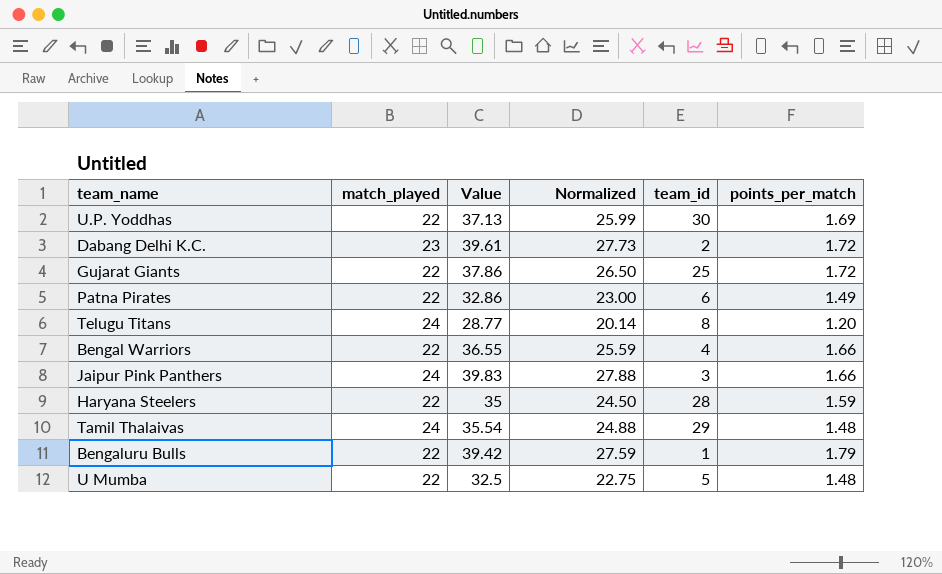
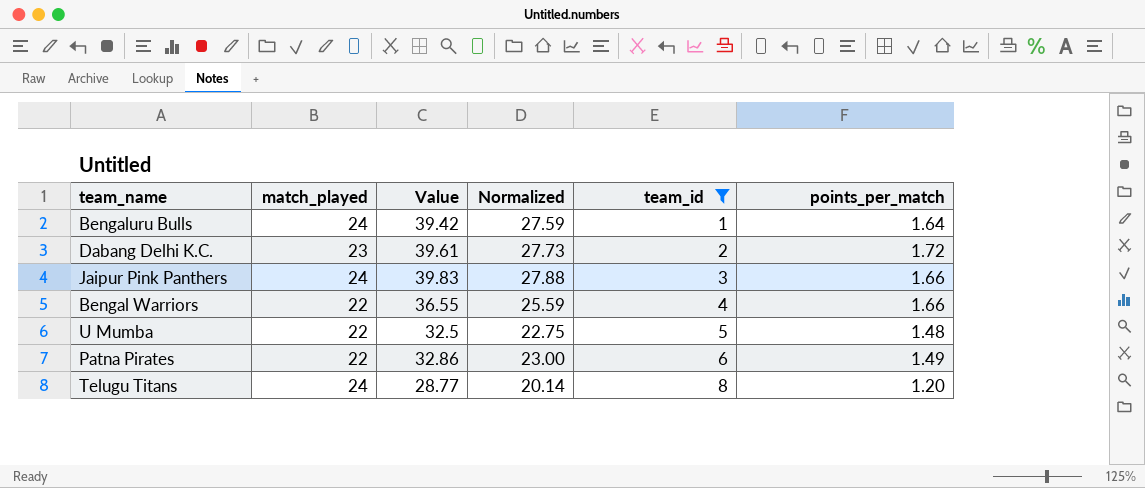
filter: none -> team_id <= 8
row order: none -> team_id ascending
Bengaluru Bulls | match_played: 22 -> 24
Bengaluru Bulls | points_per_match: 1.79 -> 1.64

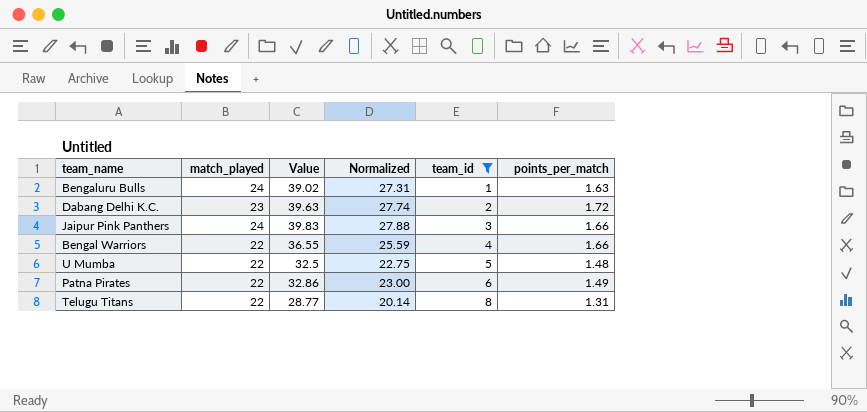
Bengaluru Bulls | Value: 39.42 -> 39.02
Bengaluru Bulls | Normalized: 27.59 -> 27.31
Bengaluru Bulls | points_per_match: 1.64 -> 1.63
Dabang Delhi K.C. | Value: 39.61 -> 39.63
Dabang Delhi K.C. | Normalized: 27.73 -> 27.74
Telugu Titans | match_played: 24 -> 22
Telugu Titans | points_per_match: 1.20 -> 1.31

